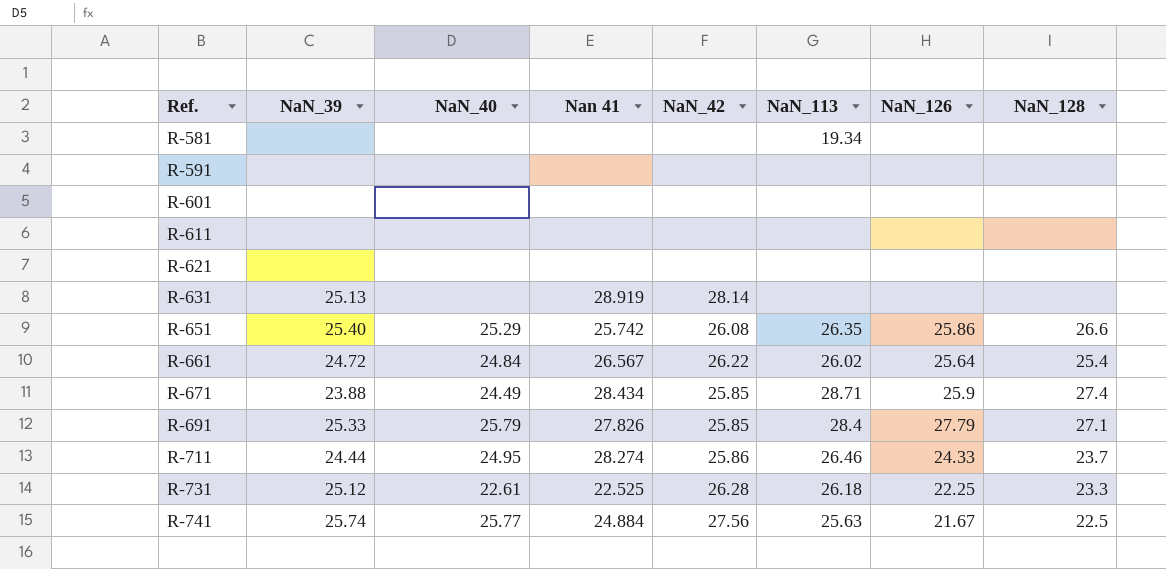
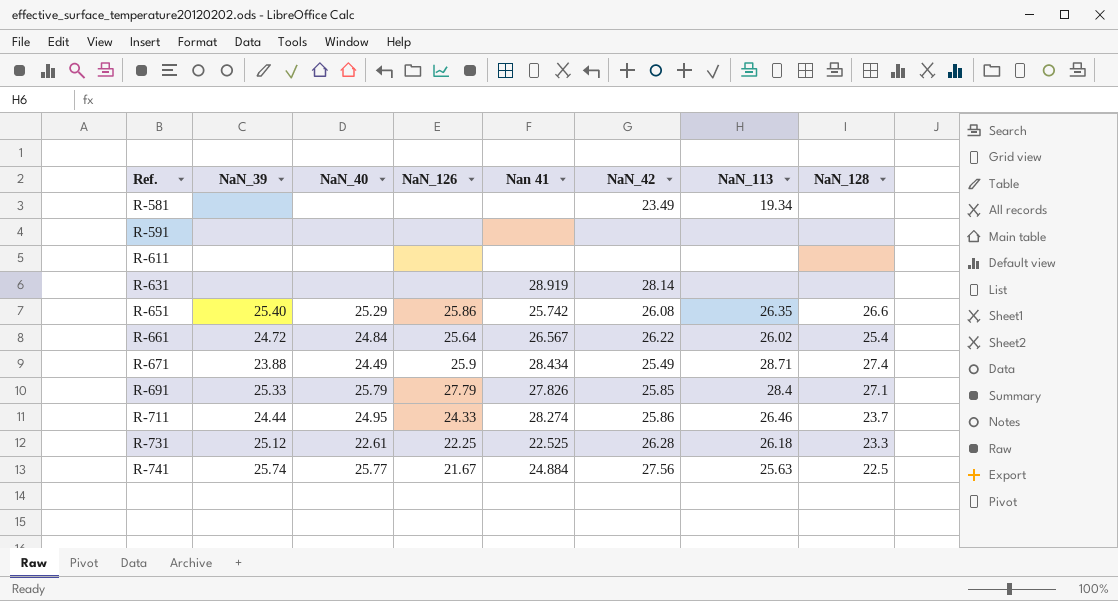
column NaN_126 | position: 7 -> 4
row R-601: none | none | none | none | none | none | none -> none
row R-621: none | none | none | none | none | none | none -> none
R-581 | NaN_42: none -> 23.49
R-631 | NaN_39: 25.13 -> none
R-671 | NaN_42: 25.85 -> 25.49

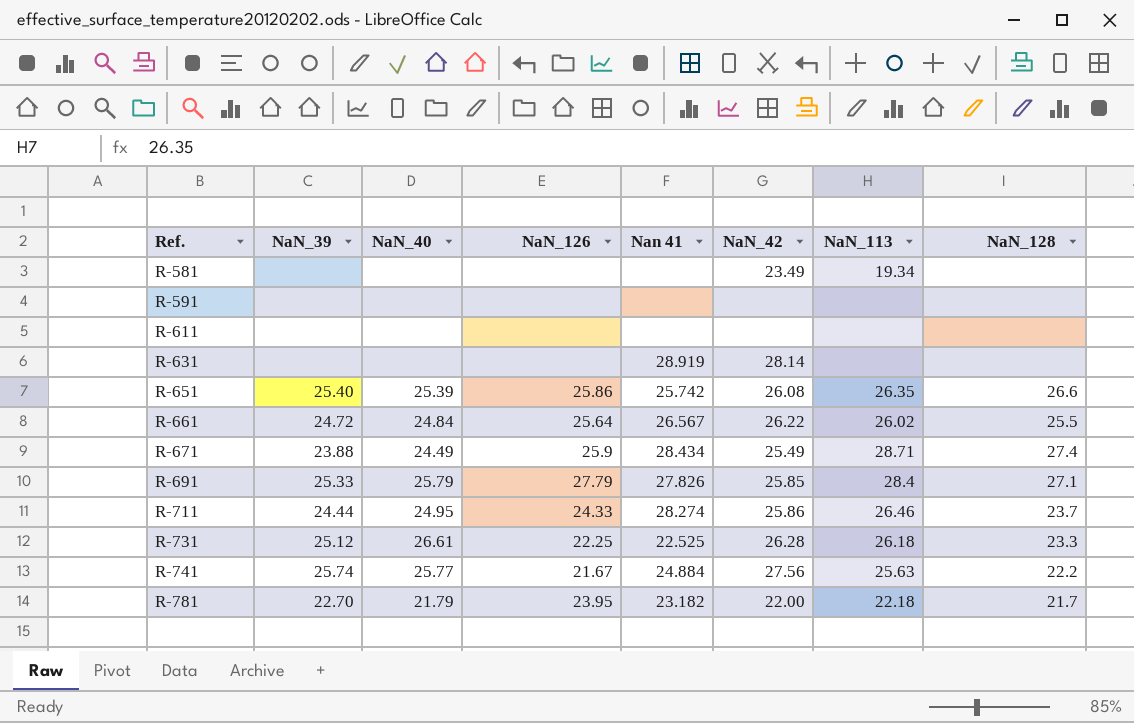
R-651 | NaN_40: 25.29 -> 25.39
R-661 | NaN_128: 25.4 -> 25.5
R-731 | NaN_40: 22.61 -> 26.61
R-741 | NaN_128: 22.5 -> 22.2
row R-781: none -> 22.70 | 21.79 | 23.95 | 23.182 | 22.00 | 22.18 | 21.7

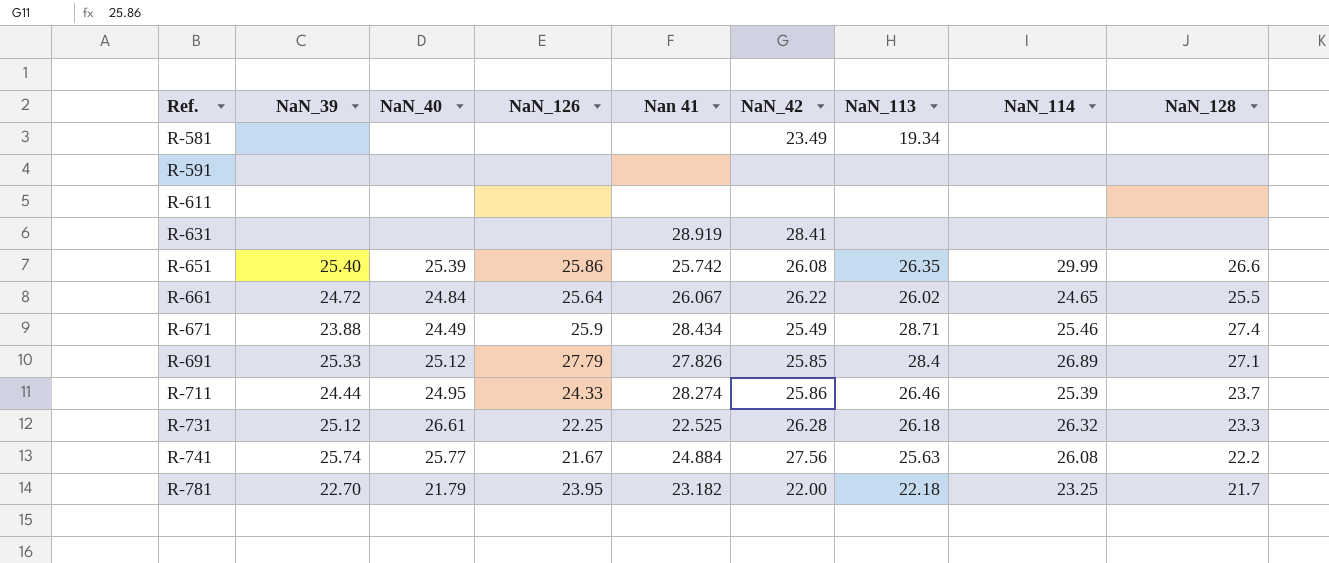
column NaN_114 | position: none -> 8
R-631 | NaN_42: 28.14 -> 28.41
R-661 | Nan 41: 26.567 -> 26.067
R-691 | NaN_40: 25.79 -> 25.12

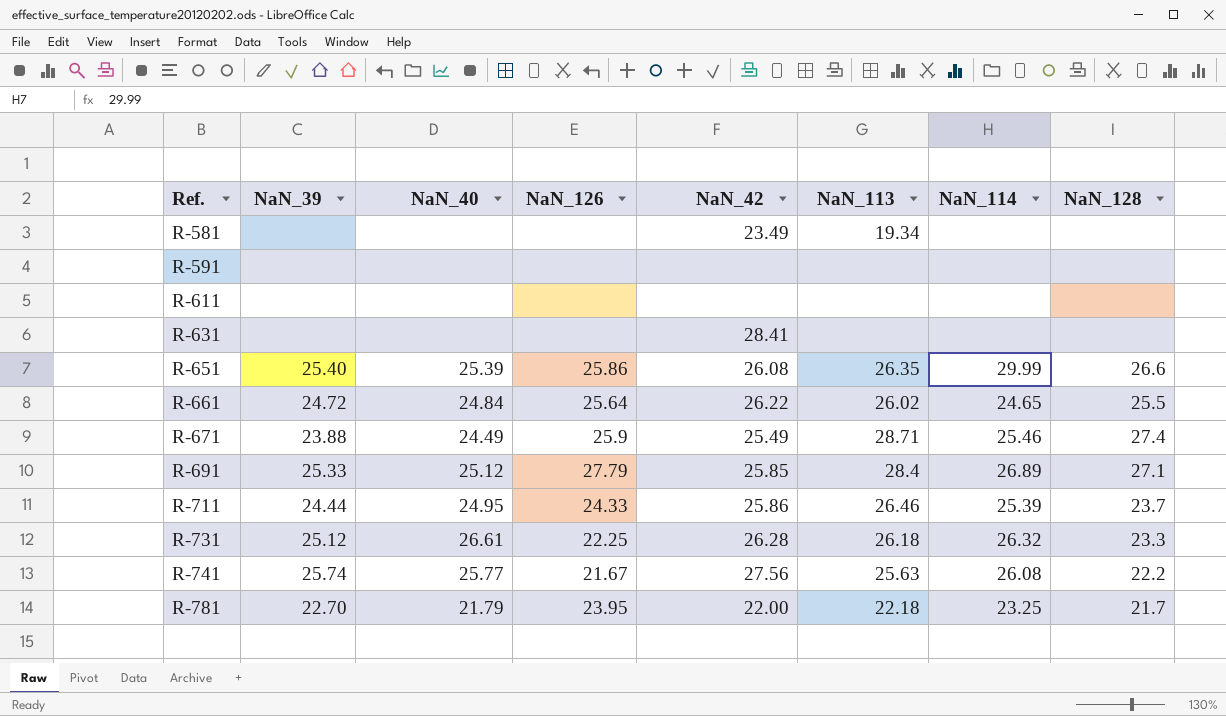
column Nan 41 | position: 5 -> none

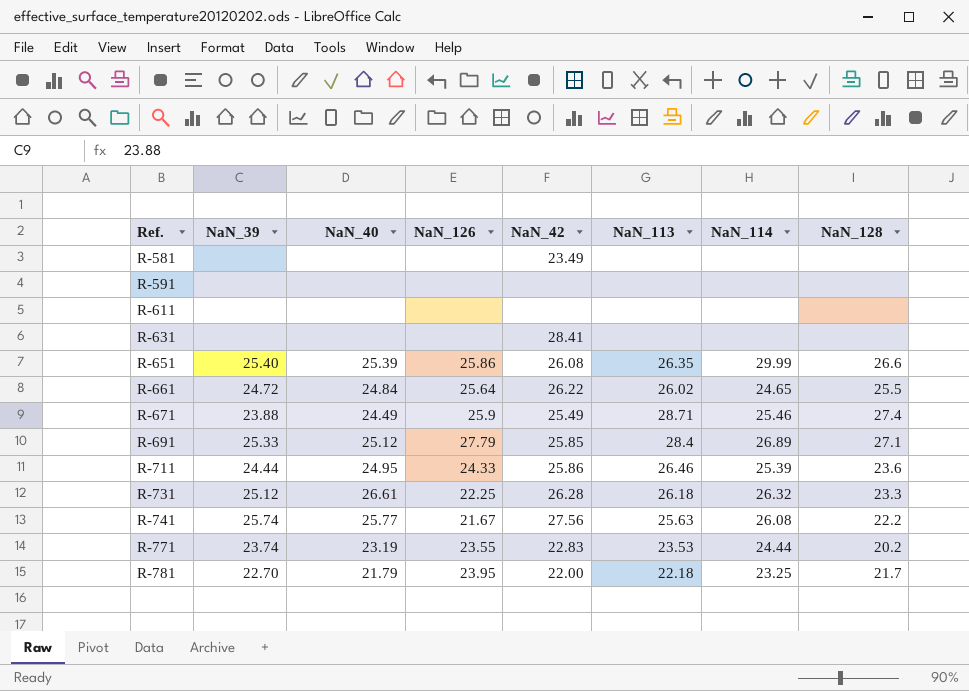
R-581 | NaN_113: 19.34 -> none
R-711 | NaN_128: 23.7 -> 23.6
row R-771: none -> 23.74 | 23.19 | 23.55 | 22.83 | 23.53 | 24.44 | 20.2

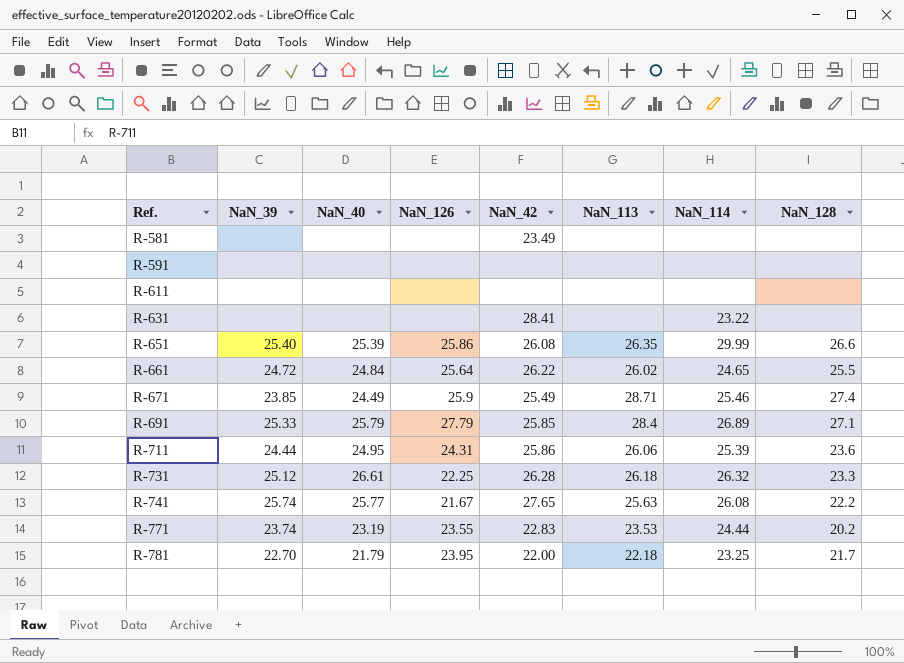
R-631 | NaN_114: none -> 23.22
R-671 | NaN_39: 23.88 -> 23.85
R-691 | NaN_40: 25.12 -> 25.79
R-711 | NaN_126: 24.33 -> 24.31
R-711 | NaN_113: 26.46 -> 26.06
R-741 | NaN_42: 27.56 -> 27.65

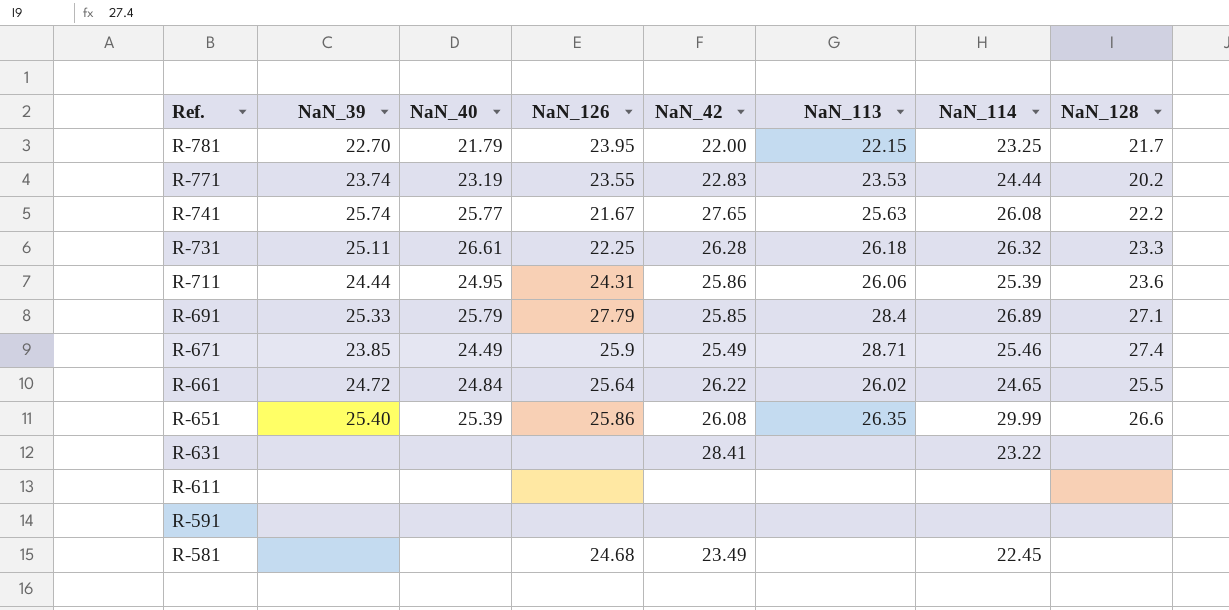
row order: Ref. ascending -> Ref. descending
R-781 | NaN_113: 22.18 -> 22.15
R-731 | NaN_39: 25.12 -> 25.11
R-581 | NaN_126: none -> 24.68
R-581 | NaN_114: none -> 22.45

